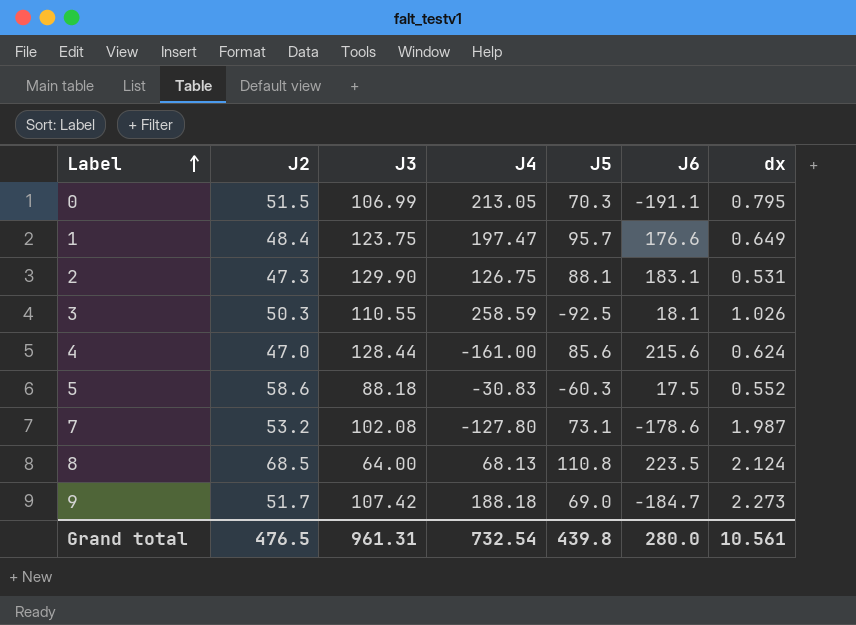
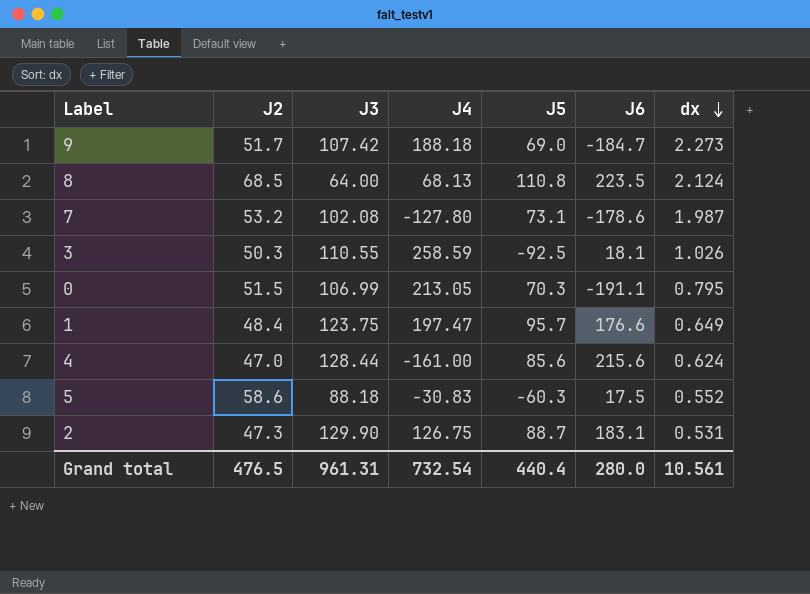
row order: Label ascending -> dx descending
2 | J5: 88.1 -> 88.7
Grand total | J5: 439.8 -> 440.4

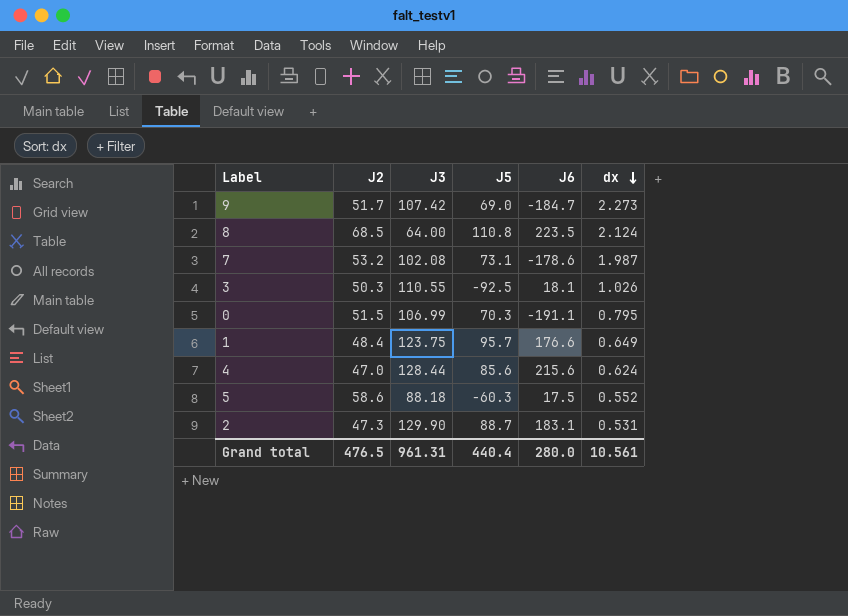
column J4 | position: 4 -> none

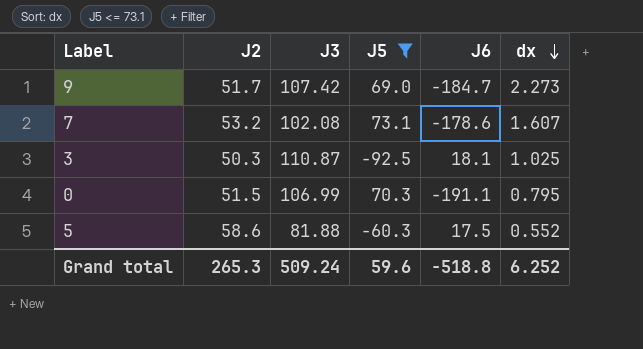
filter: none -> J5 <= 73.1
7 | dx: 1.987 -> 1.607
3 | J3: 110.55 -> 110.87
3 | dx: 1.026 -> 1.025
5 | J3: 88.18 -> 81.88
Grand total | J2: 476.5 -> 265.3
Grand total | J3: 961.31 -> 509.24
Grand total | J5: 440.4 -> 59.6
Grand total | J6: 280.0 -> -518.8
Grand total | dx: 10.561 -> 6.252

